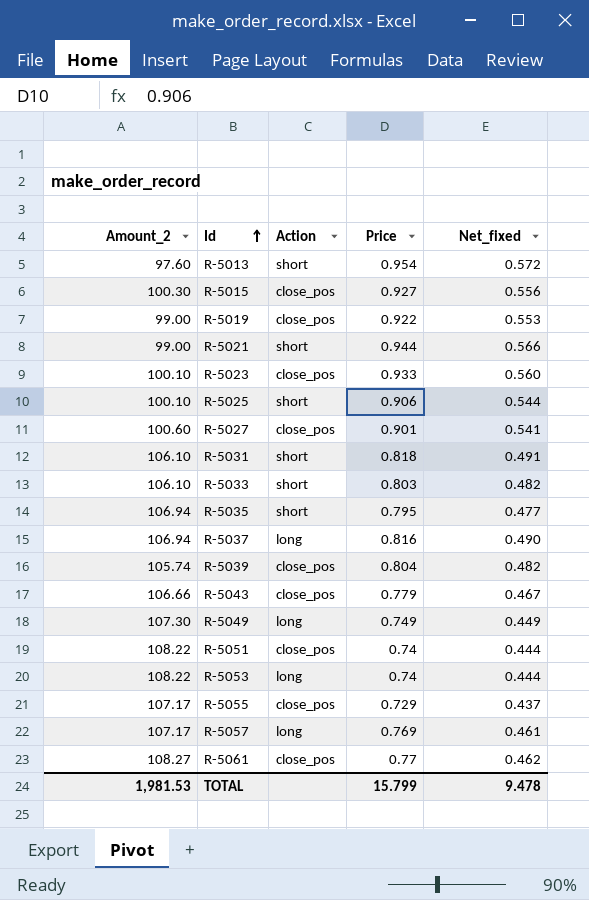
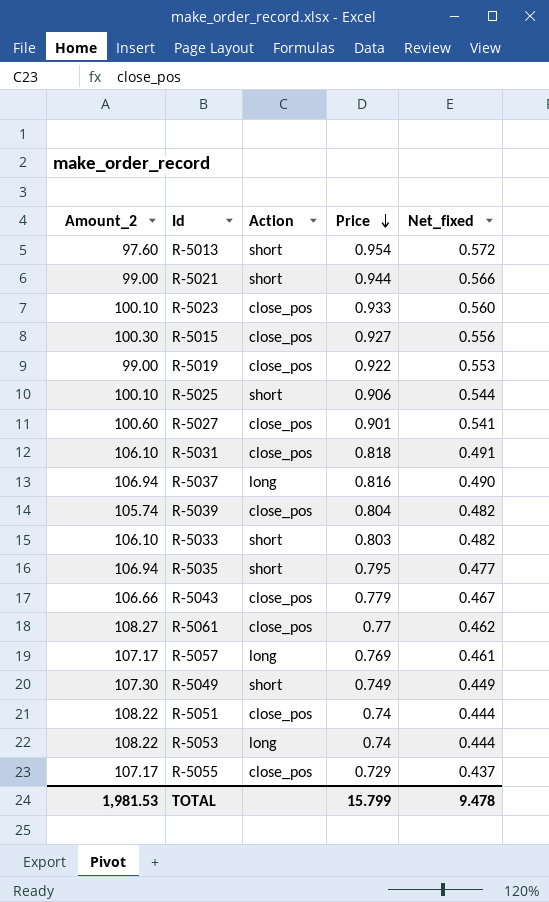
row order: Id ascending -> Price descending
R-5031 | Action: short -> close_pos
R-5049 | Action: long -> short

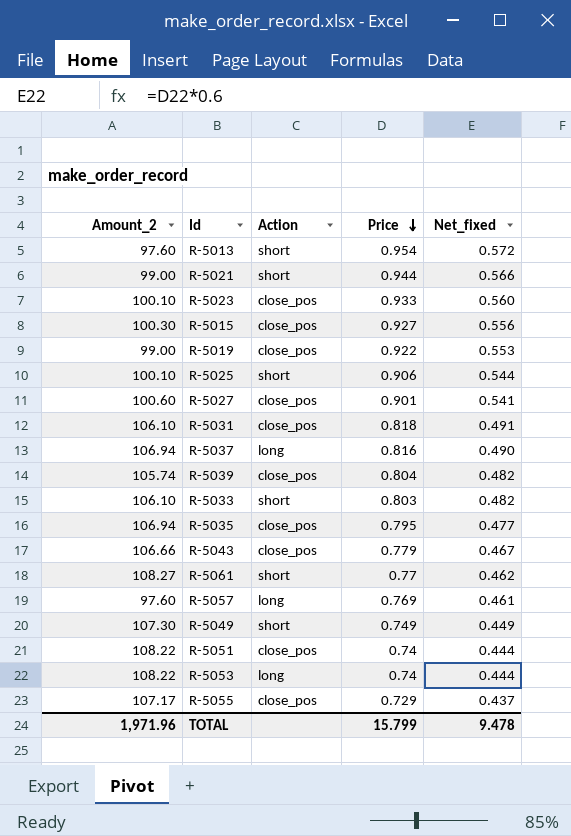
R-5035 | Action: short -> close_pos
R-5061 | Action: close_pos -> short
R-5057 | Amount_2: 107.17 -> 97.60
TOTAL | Amount_2: 1,981.53 -> 1,971.96

